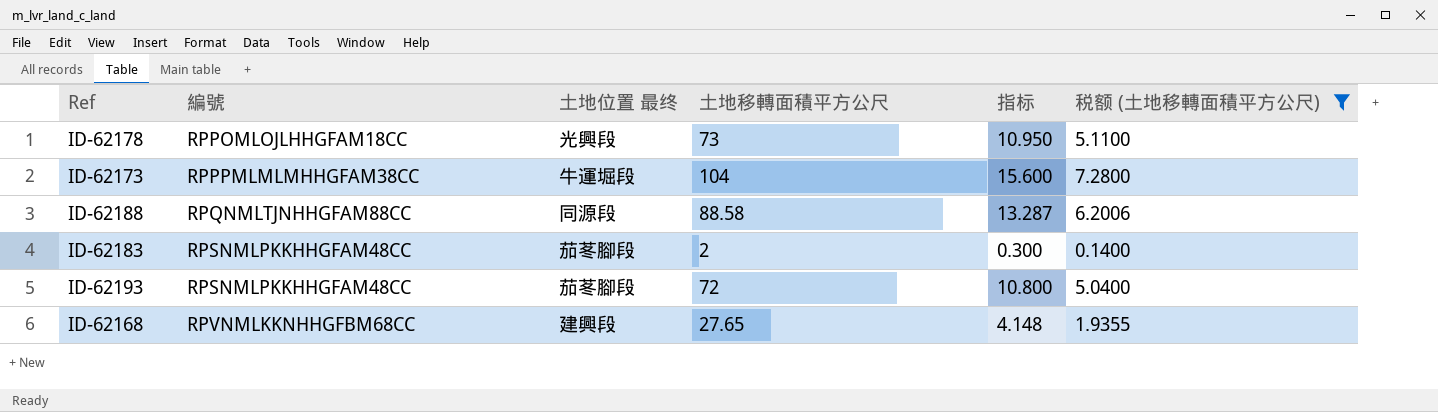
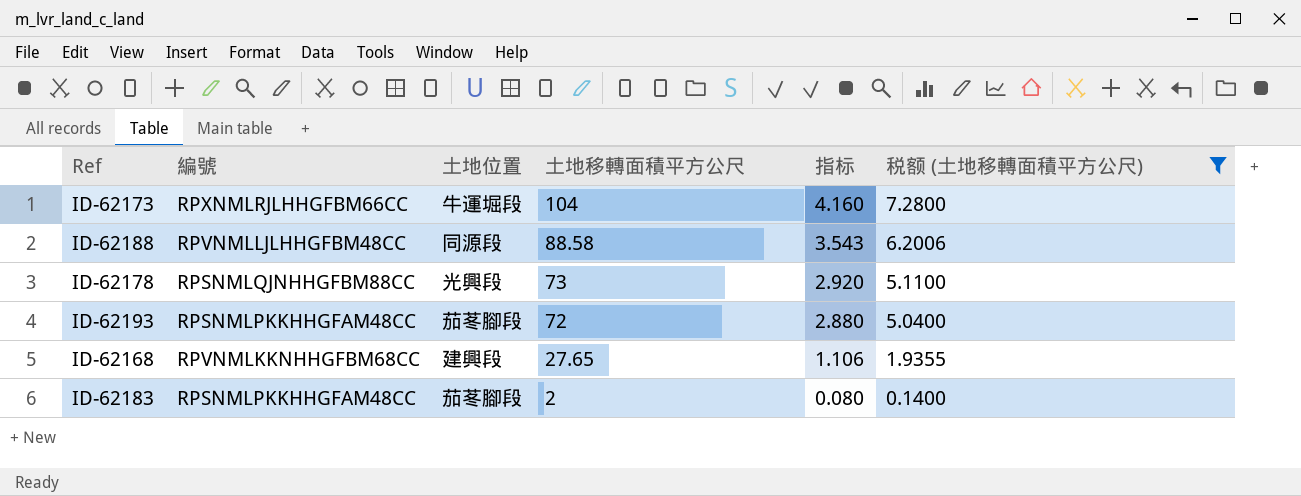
row order: 編號 ascending -> 土地移轉面積平方公尺 descending
column name: 土地位置 最终 -> 土地位置
column 指标 | formula: [土地移轉面積平方公尺] * 0.15 -> [土地移轉面積平方公尺] * 0.04
ID-62173 | 編號: RPPPMLMLMHHGFAM38CC -> RPXNMLRJLHHGFBM66CC
ID-62188 | 編號: RPQNMLTJNHHGFAM88CC -> RPVNMLLJLHHGFBM48CC
ID-62178 | 編號: RPPOMLOJLHHGFAM18CC -> RPSNMLQJNHHGFBM88CC

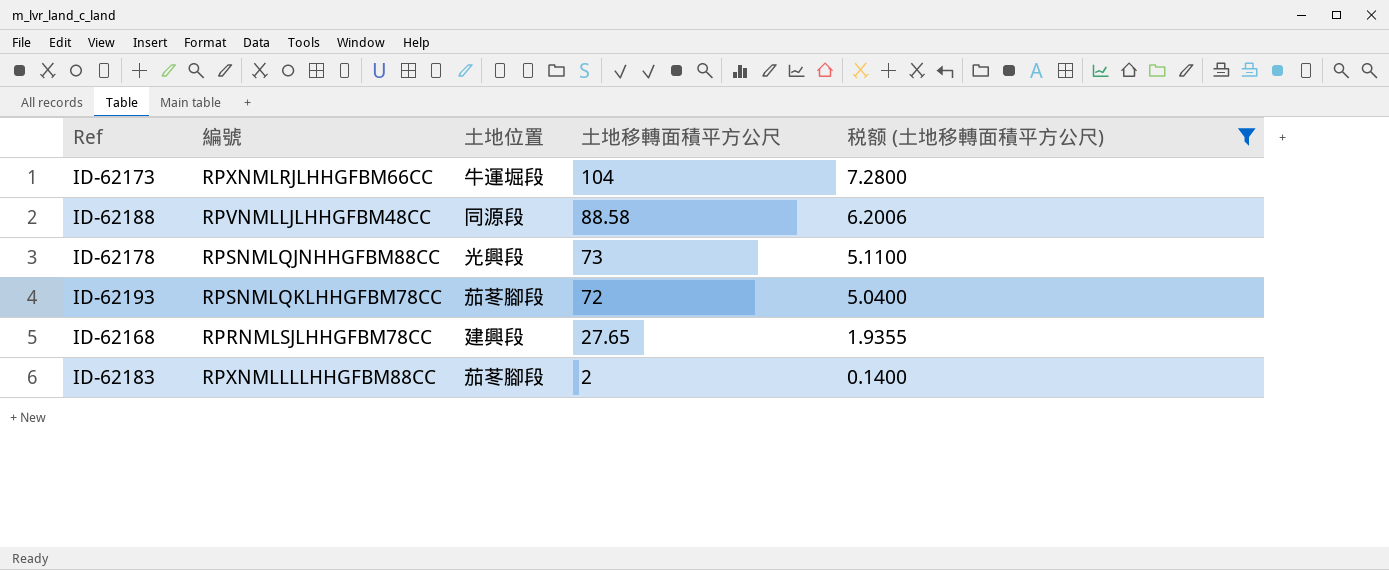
column 指标 | formula: [土地移轉面積平方公尺] * 0.04 -> none
ID-62193 | 編號: RPSNMLPKKHHGFAM48CC -> RPSNMLQKLHHGFBM78CC
ID-62168 | 編號: RPVNMLKKNHHGFBM68CC -> RPRNMLSJLHHGFBM78CC
ID-62183 | 編號: RPSNMLPKKHHGFAM48CC -> RPXNMLLLLHHGFBM88CC

